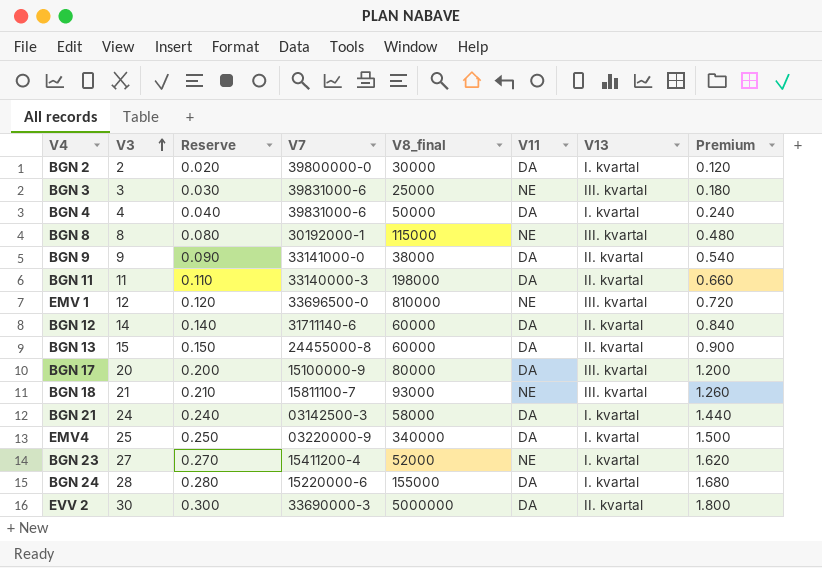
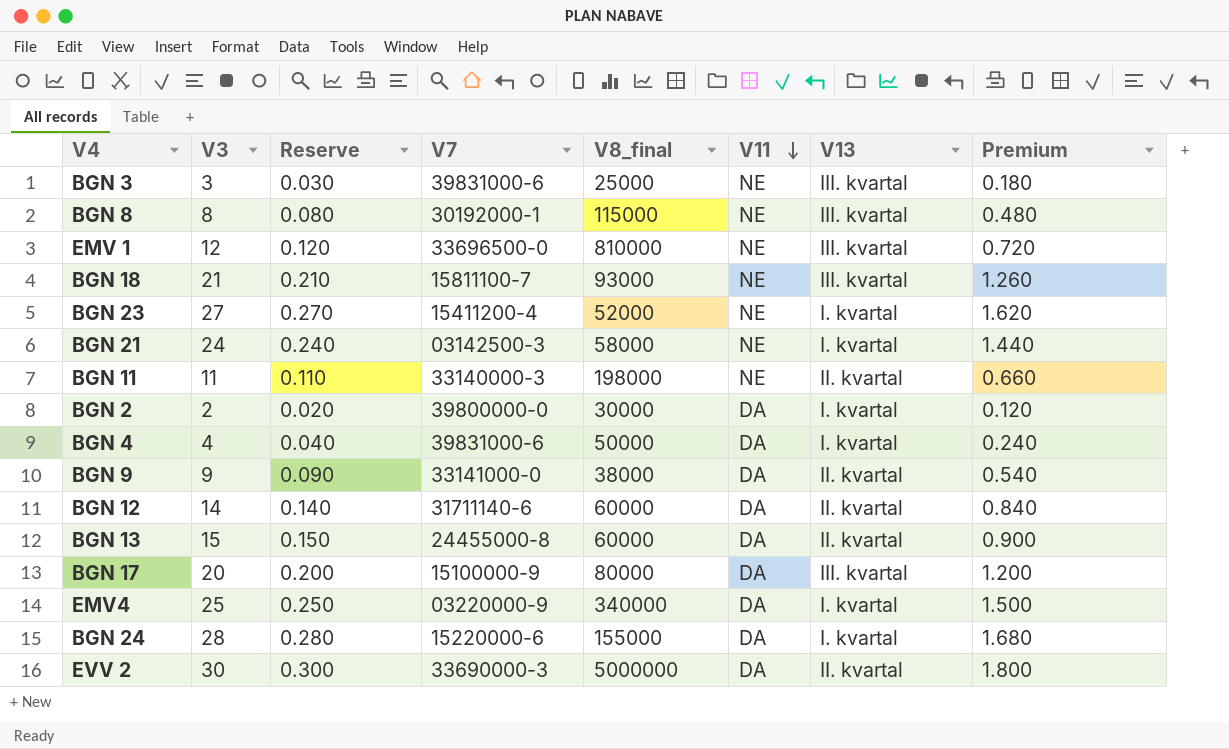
row order: V3 ascending -> V11 descending
BGN 21 | V11: DA -> NE
BGN 11 | V11: DA -> NE

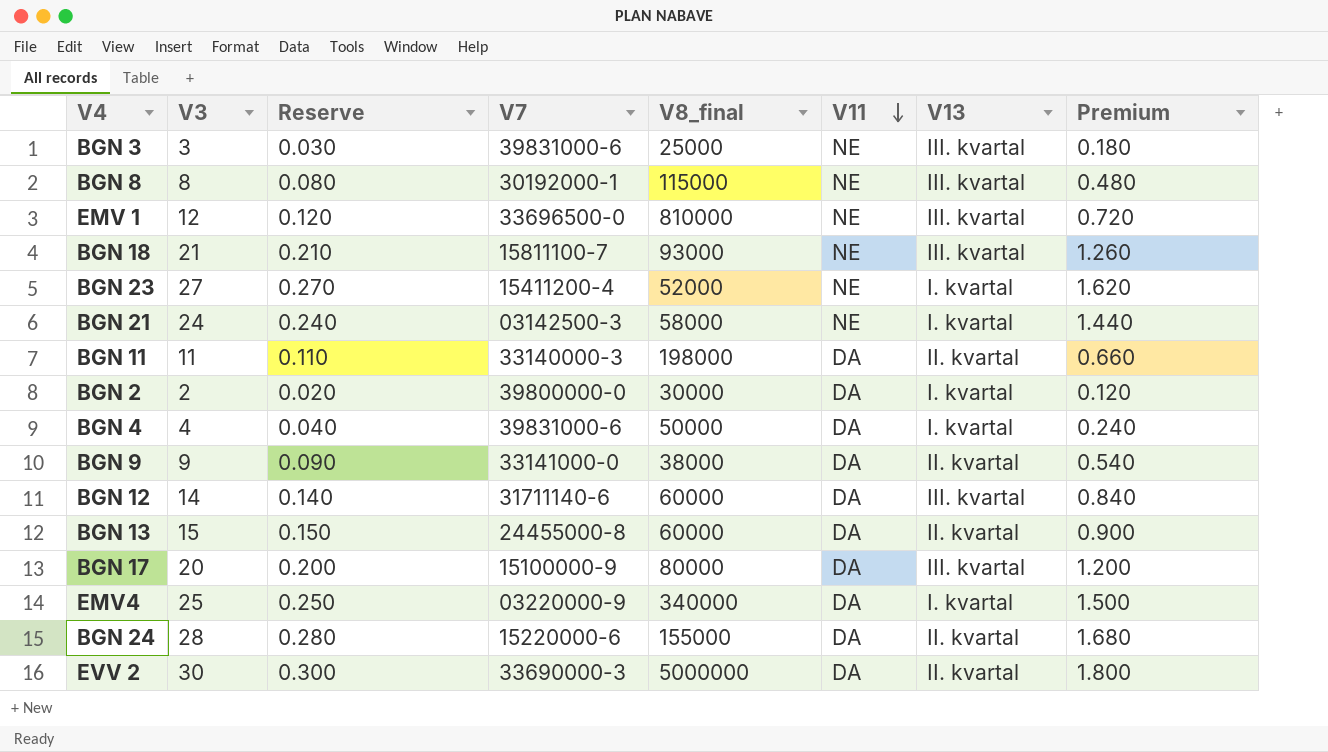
BGN 11 | V11: NE -> DA
BGN 12 | V13: II. kvartal -> III. kvartal
BGN 24 | V13: I. kvartal -> II. kvartal

